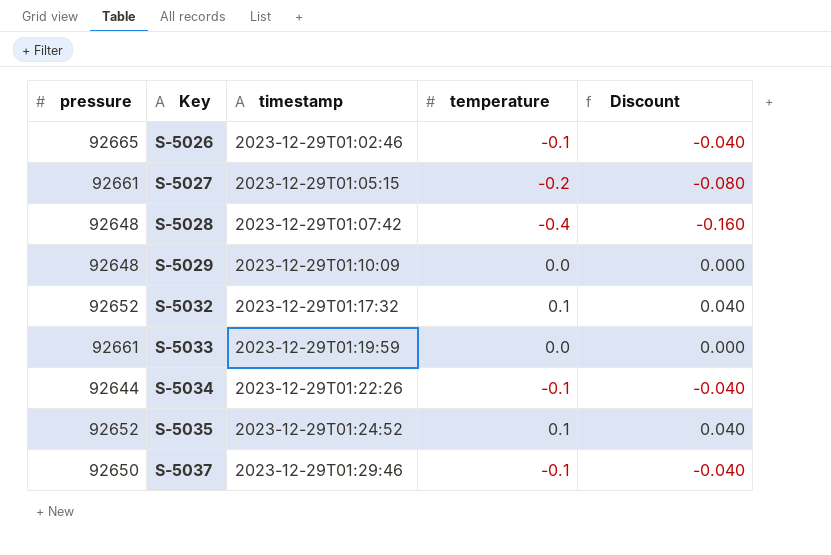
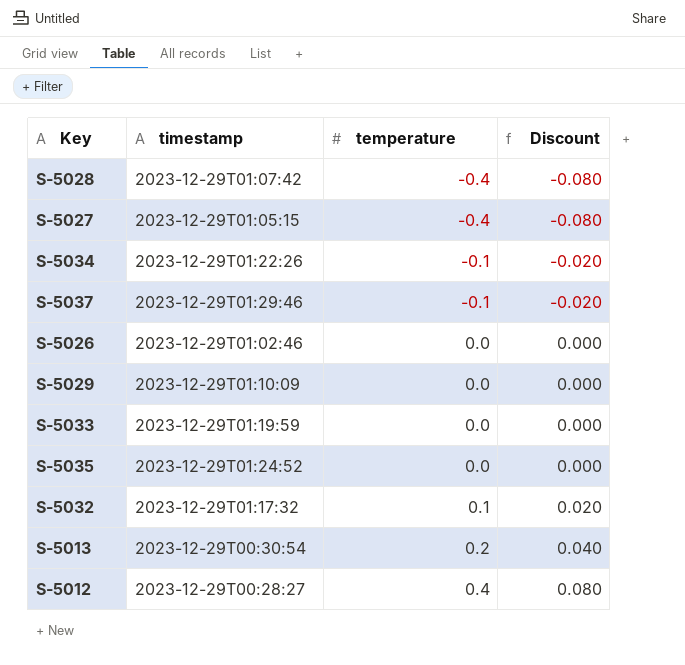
row order: Key ascending -> temperature ascending
column pressure | position: 1 -> none
column Discount | formula: [temperature] * 0.4 -> [temperature] * 0.2
S-5027 | temperature: -0.2 -> -0.4
S-5026 | temperature: -0.1 -> 0.0
S-5035 | temperature: 0.1 -> 0.0
row S-5013: none -> 2023-12-29T00:30:54 | 0.2 | 0.040
row S-5012: none -> 2023-12-29T00:28:27 | 0.4 | 0.080

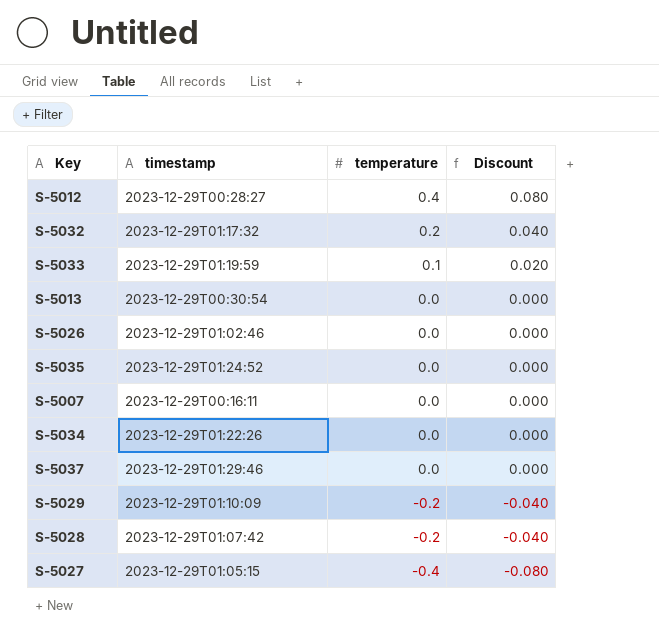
row order: temperature ascending -> temperature descending
S-5032 | temperature: 0.1 -> 0.2
S-5032 | Discount: 0.020 -> 0.040
S-5033 | temperature: 0.0 -> 0.1
S-5033 | Discount: 0.000 -> 0.020
S-5013 | temperature: 0.2 -> 0.0
S-5013 | Discount: 0.040 -> 0.000
row S-5007: none -> 2023-12-29T00:16:11 | 0.0 | 0.000
S-5034 | temperature: -0.1 -> 0.0
S-5034 | Discount: -0.020 -> 0.000
S-5037 | temperature: -0.1 -> 0.0
S-5037 | Discount: -0.020 -> 0.000
S-5029 | temperature: 0.0 -> -0.2
S-5029 | Discount: 0.000 -> -0.040
S-5028 | temperature: -0.4 -> -0.2
S-5028 | Discount: -0.080 -> -0.040

